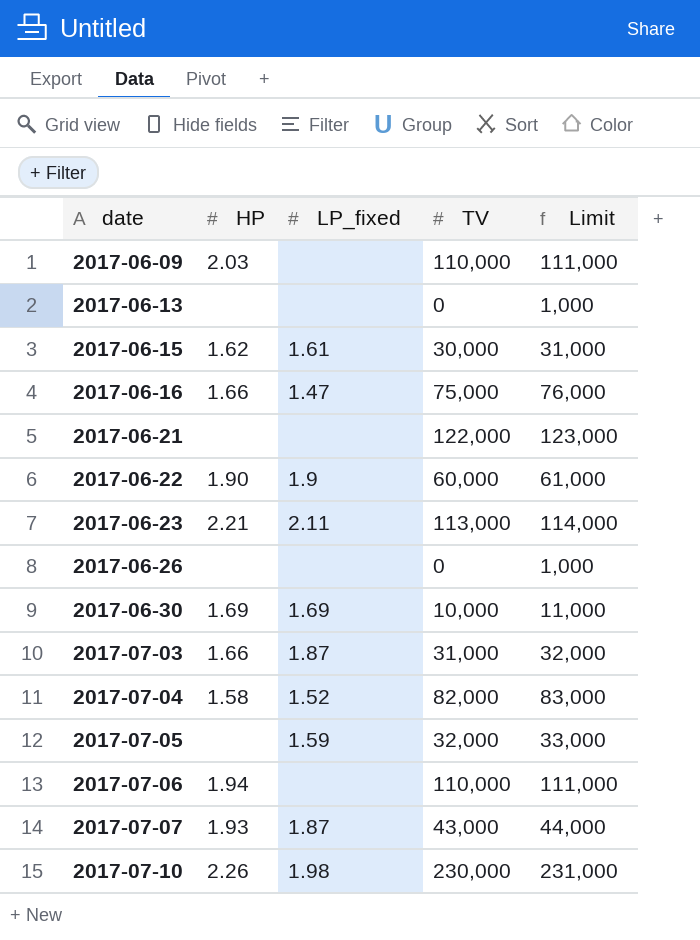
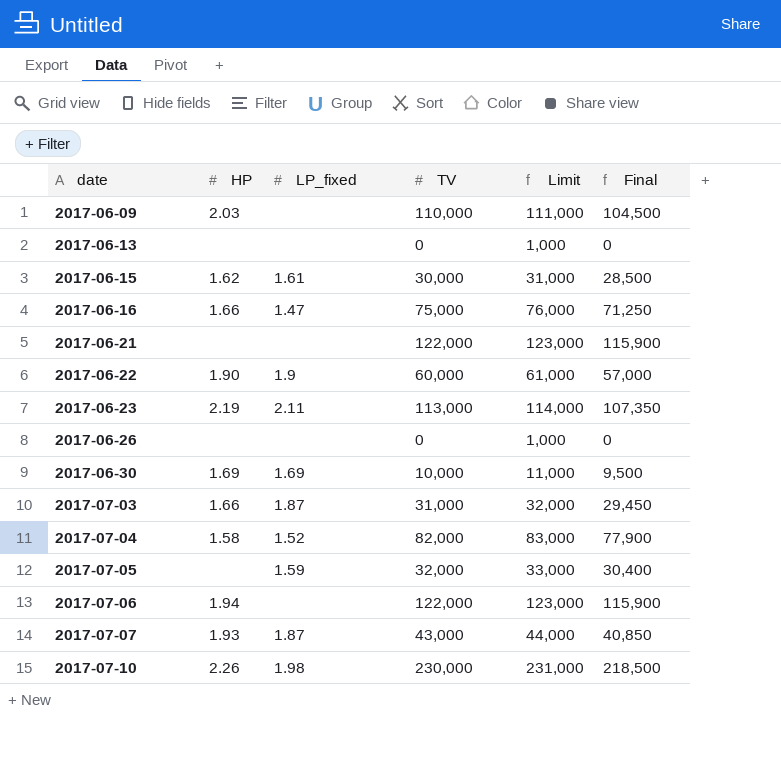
column Final | formula: none -> [TV] * 0.95
2017-06-23 | HP: 2.21 -> 2.19
2017-07-06 | TV: 110,000 -> 122,000
2017-07-06 | Limit: 111,000 -> 123,000

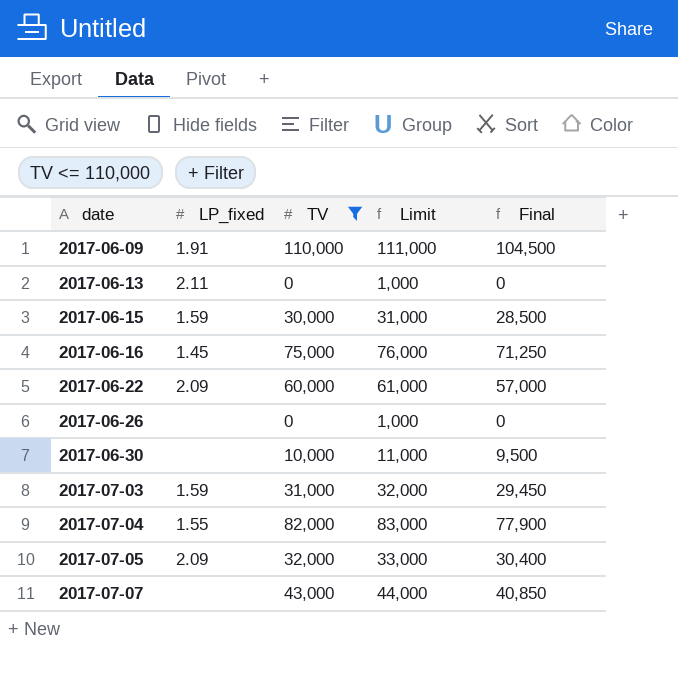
filter: none -> TV <= 110,000
column HP | position: 2 -> none
2017-06-09 | LP_fixed: none -> 1.91
2017-06-13 | LP_fixed: none -> 2.11
2017-06-15 | LP_fixed: 1.61 -> 1.59
2017-06-16 | LP_fixed: 1.47 -> 1.45
2017-06-22 | LP_fixed: 1.9 -> 2.09
2017-06-30 | LP_fixed: 1.69 -> none
2017-07-03 | LP_fixed: 1.87 -> 1.59
2017-07-04 | LP_fixed: 1.52 -> 1.55
2017-07-05 | LP_fixed: 1.59 -> 2.09
2017-07-07 | LP_fixed: 1.87 -> none

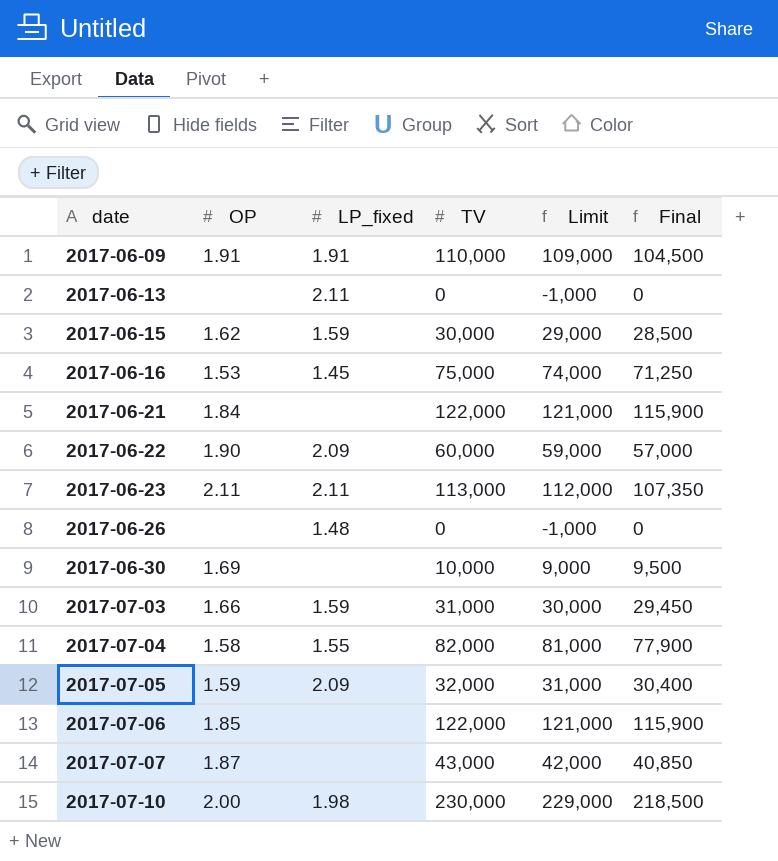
filter: TV <= 110,000 -> none
column OP | position: none -> 2
column Limit | formula: [TV] + 1000 -> [TV] - 1000
2017-06-26 | LP_fixed: none -> 1.48

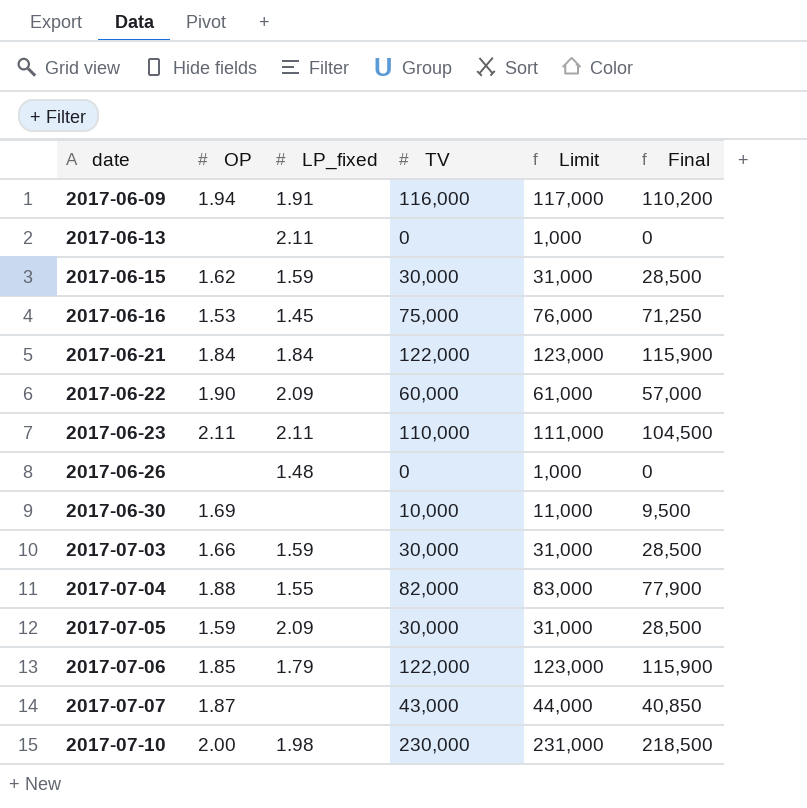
column Limit | formula: [TV] - 1000 -> [TV] + 1000
2017-06-09 | OP: 1.91 -> 1.94
2017-06-09 | TV: 110,000 -> 116,000
2017-06-09 | Final: 104,500 -> 110,200
2017-06-21 | LP_fixed: none -> 1.84
2017-06-23 | TV: 113,000 -> 110,000
2017-06-23 | Final: 107,350 -> 104,500
2017-07-03 | TV: 31,000 -> 30,000
2017-07-03 | Final: 29,450 -> 28,500
2017-07-04 | OP: 1.58 -> 1.88
2017-07-05 | TV: 32,000 -> 30,000
2017-07-05 | Final: 30,400 -> 28,500
2017-07-06 | LP_fixed: none -> 1.79

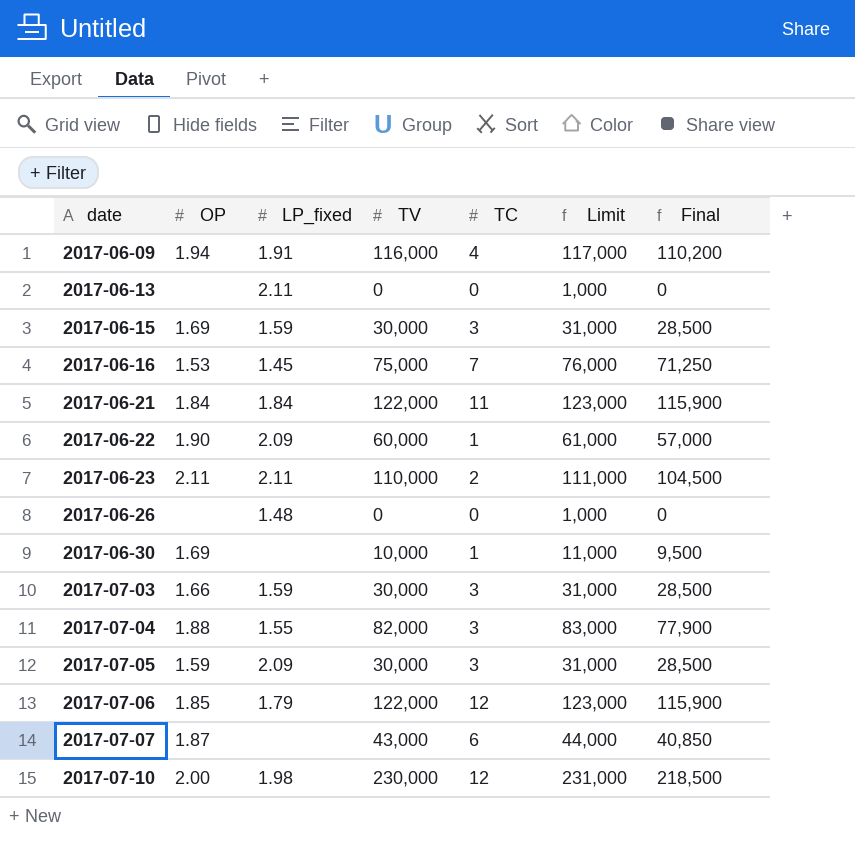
column TC | position: none -> 5
2017-06-15 | OP: 1.62 -> 1.69

